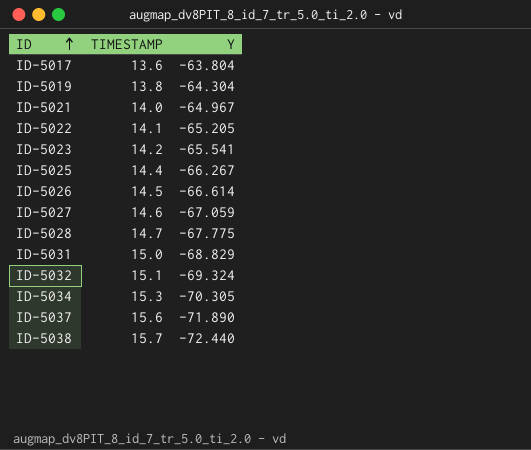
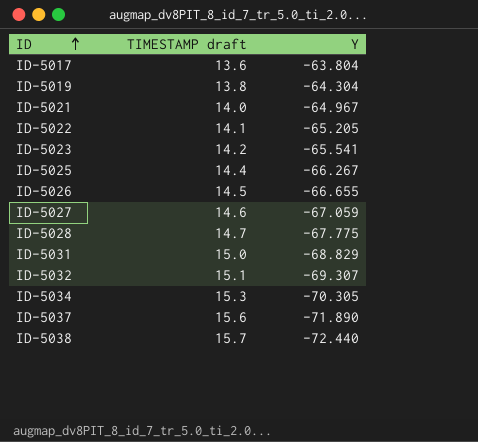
column name: TIMESTAMP -> TIMESTAMP draft
ID-5026 | Y: -66.614 -> -66.655
ID-5032 | Y: -69.324 -> -69.307

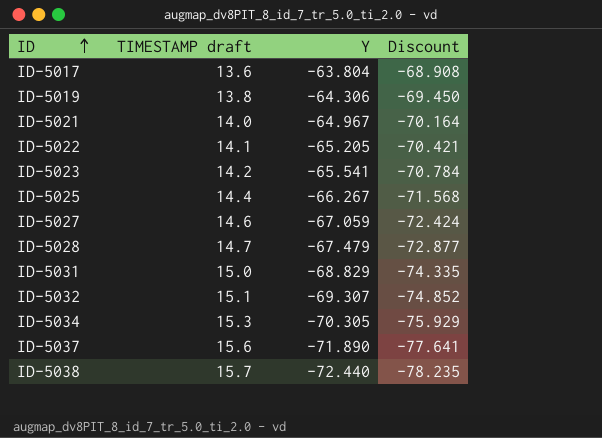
column Discount | formula: none -> [Y] * 1.08
row ID-5026: 14.5 | -66.655 -> none
ID-5019 | Y: -64.304 -> -64.306
ID-5028 | Y: -67.775 -> -67.479

